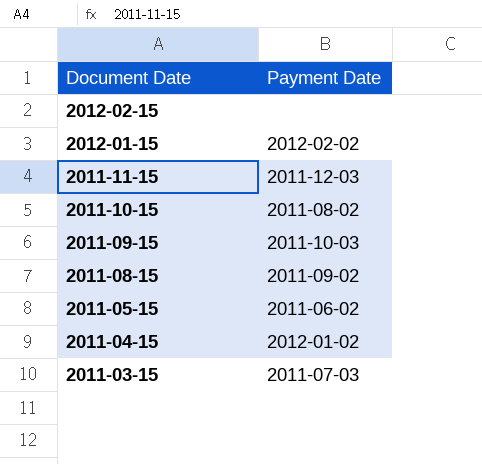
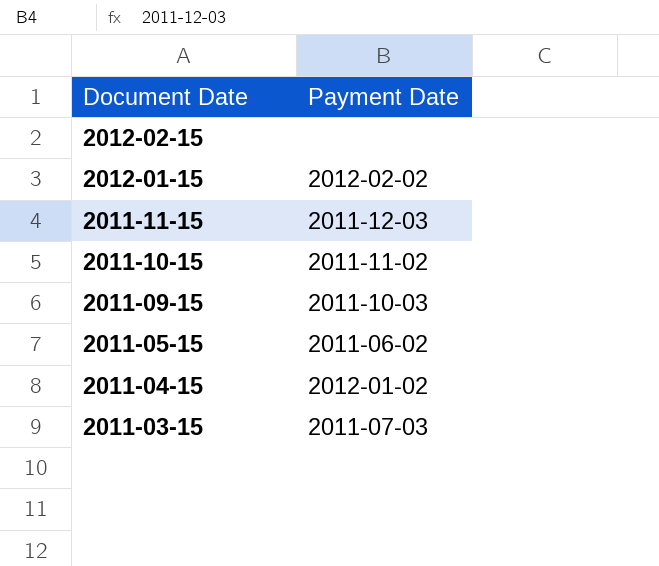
row 2011-08-15: 2011-09-02 -> none
2011-10-15 | Payment Date: 2011-08-02 -> 2011-11-02

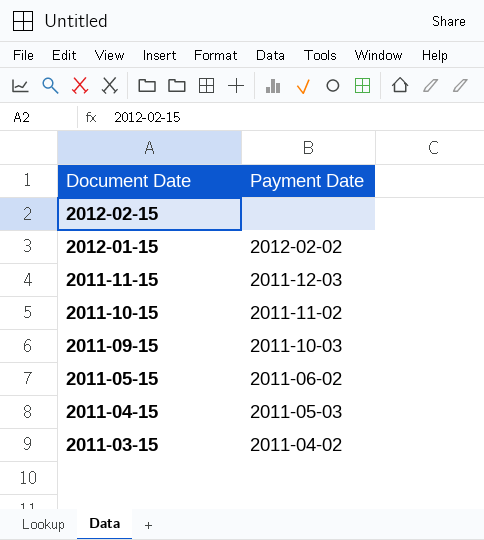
2011-04-15 | Payment Date: 2012-01-02 -> 2011-05-03
2011-03-15 | Payment Date: 2011-07-03 -> 2011-04-02

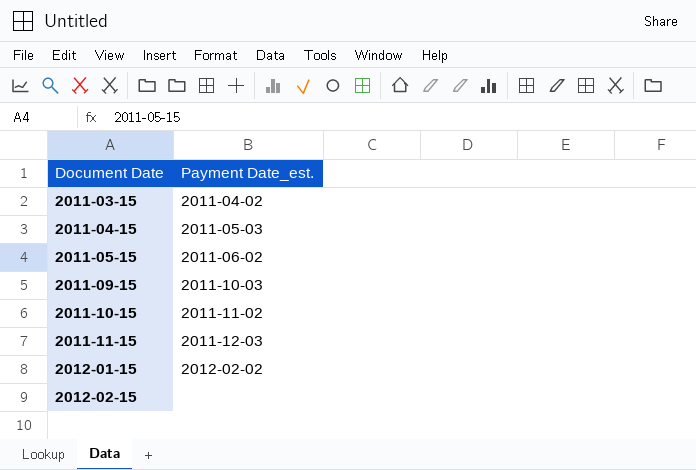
row order: Document Date descending -> Document Date ascending
column name: Payment Date -> Payment Date_est.

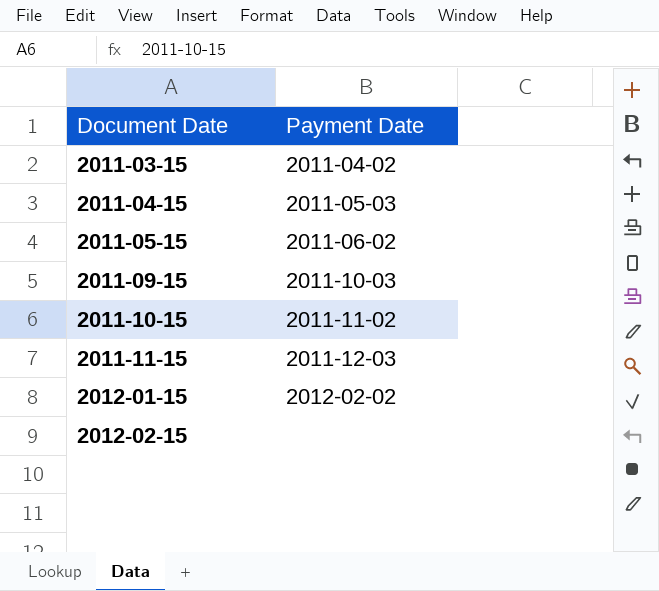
column name: Payment Date_est. -> Payment Date

